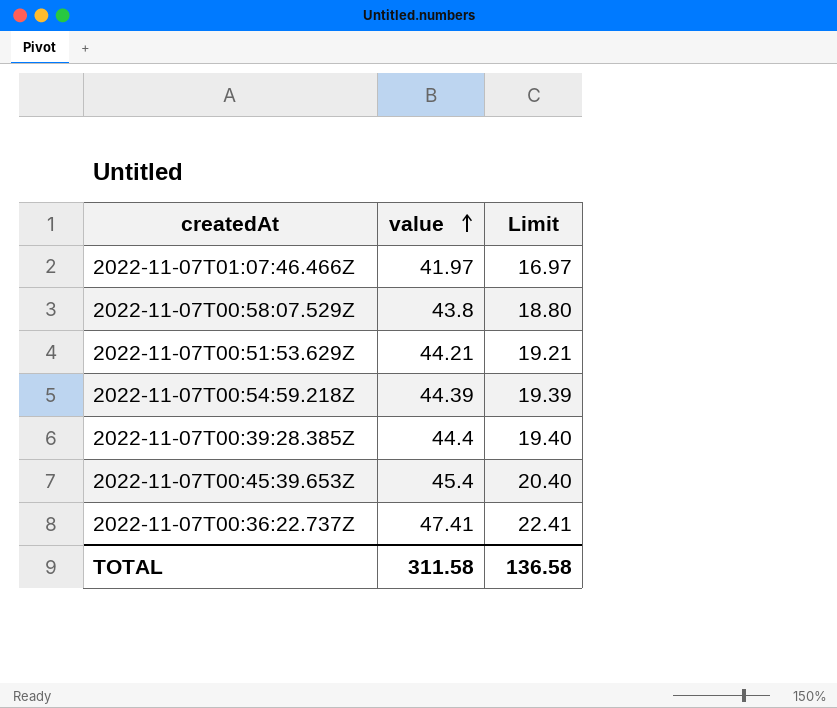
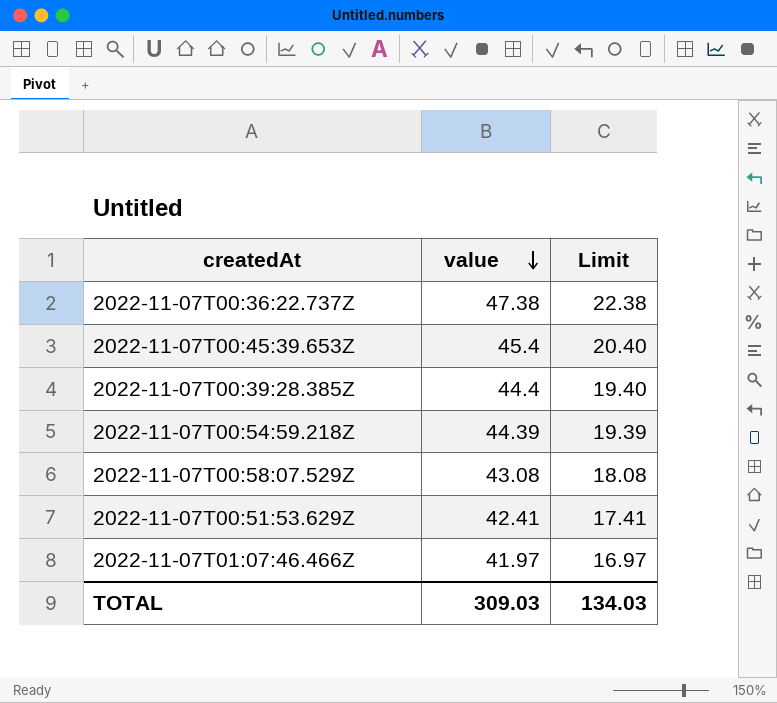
row order: value ascending -> value descending
2022-11-07T00:36:22.737Z | value: 47.41 -> 47.38
2022-11-07T00:36:22.737Z | Limit: 22.41 -> 22.38
2022-11-07T00:58:07.529Z | value: 43.8 -> 43.08
2022-11-07T00:58:07.529Z | Limit: 18.80 -> 18.08
2022-11-07T00:51:53.629Z | value: 44.21 -> 42.41
2022-11-07T00:51:53.629Z | Limit: 19.21 -> 17.41
TOTAL | value: 311.58 -> 309.03
TOTAL | Limit: 136.58 -> 134.03

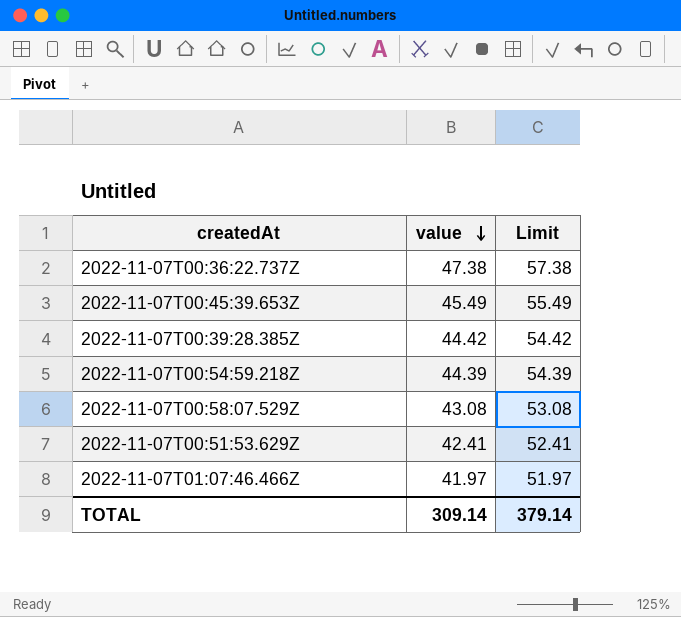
column Limit | formula: [value] - 25 -> [value] + 10
2022-11-07T00:45:39.653Z | value: 45.4 -> 45.49
2022-11-07T00:39:28.385Z | value: 44.4 -> 44.42
TOTAL | value: 309.03 -> 309.14
TOTAL | Limit: 134.03 -> 379.14

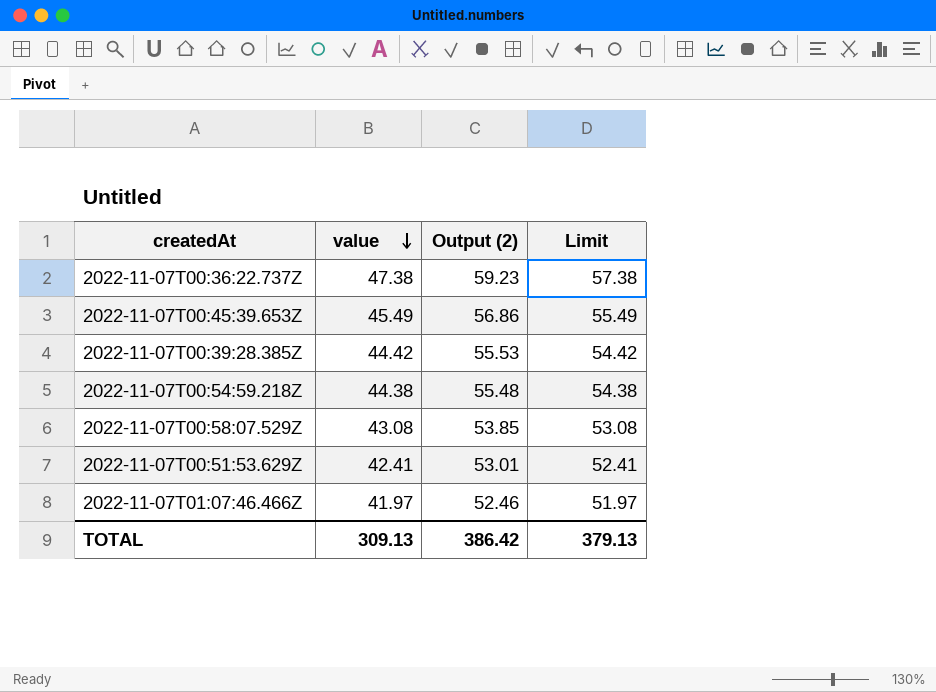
column Output (2) | formula: none -> [value] * 1.25
2022-11-07T00:54:59.218Z | value: 44.39 -> 44.38
2022-11-07T00:54:59.218Z | Limit: 54.39 -> 54.38
TOTAL | value: 309.14 -> 309.13
TOTAL | Limit: 379.14 -> 379.13

